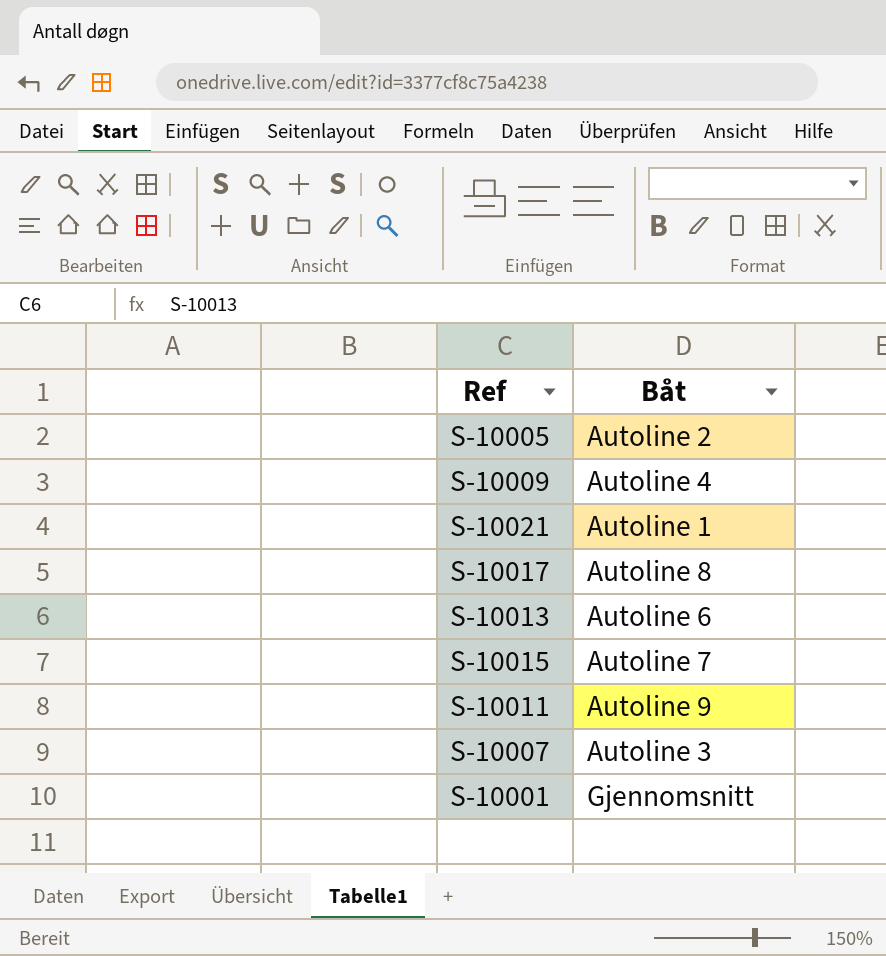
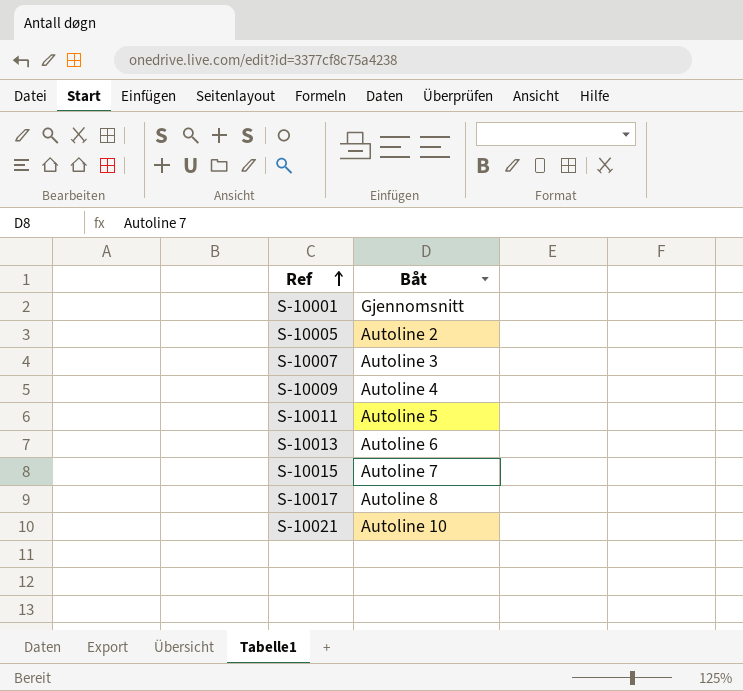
row order: none -> Ref ascending
S-10011 | Båt: Autoline 9 -> Autoline 5
S-10021 | Båt: Autoline 1 -> Autoline 10

